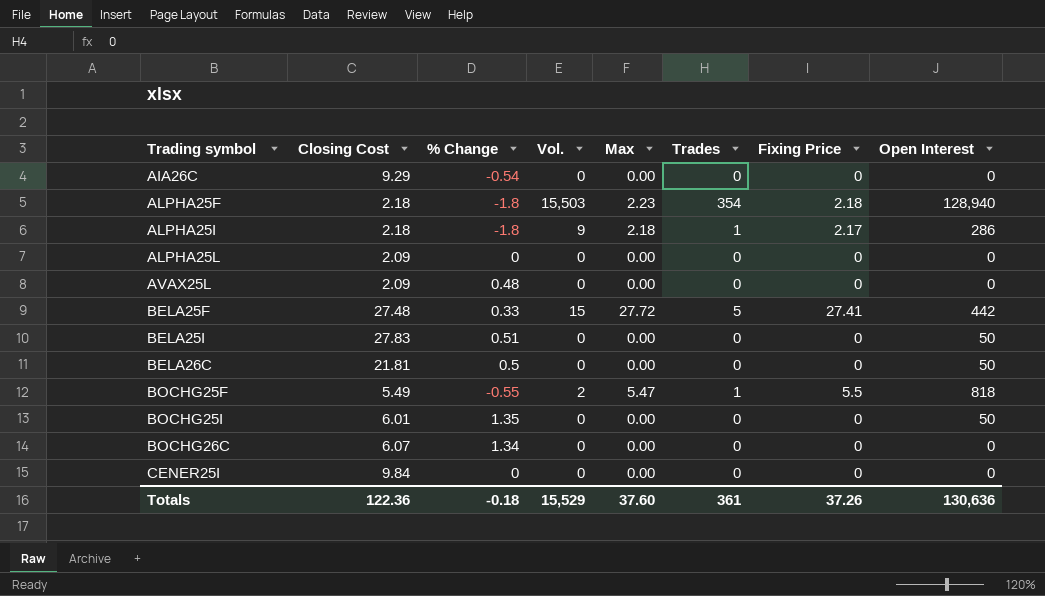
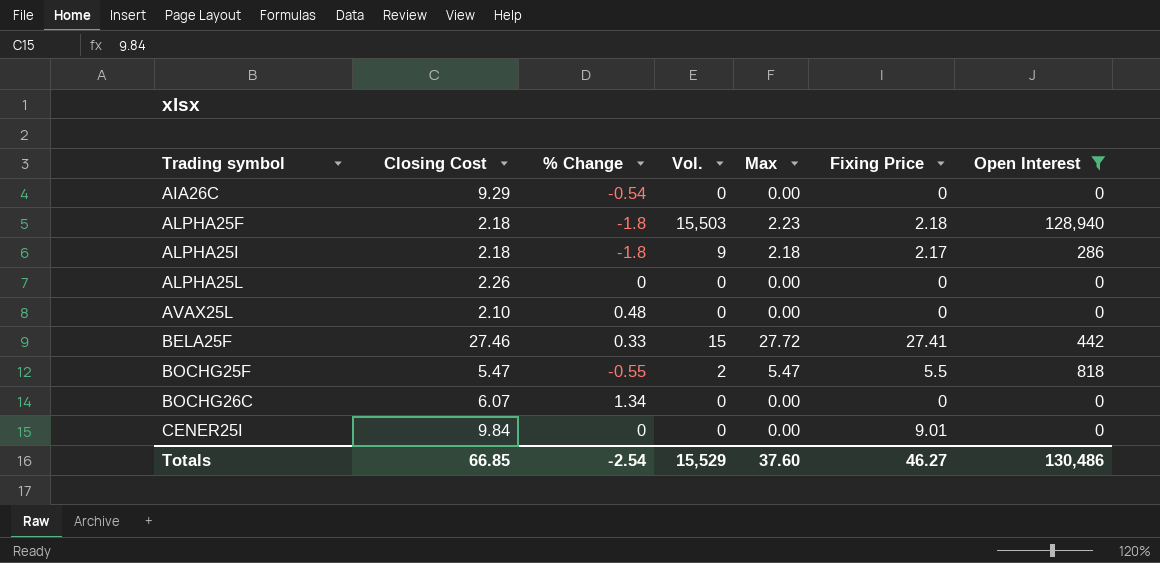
filter: none -> Open Interest != 50
column Trades | position: 6 -> none
ALPHA25L | Closing Cost: 2.09 -> 2.26
AVAX25L | Closing Cost: 2.09 -> 2.10
BELA25F | Closing Cost: 27.48 -> 27.46
BOCHG25F | Closing Cost: 5.49 -> 5.47
CENER25I | Fixing Price: 0 -> 9.01
Totals | Closing Cost: 122.36 -> 66.85
Totals | % Change: -0.18 -> -2.54
Totals | Fixing Price: 37.26 -> 46.27
Totals | Open Interest: 130,636 -> 130,486

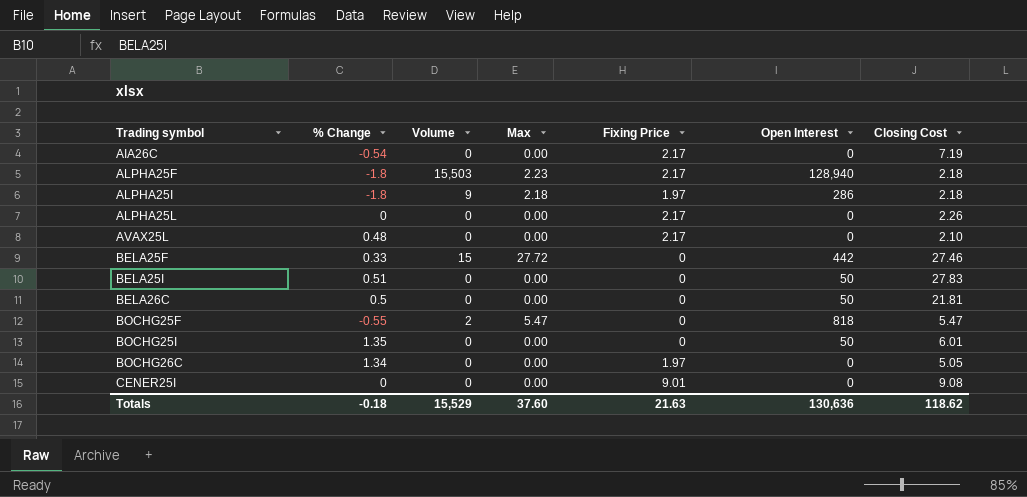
filter: Open Interest != 50 -> none
column name: Vol. -> Volume
column Closing Cost | position: 2 -> 7
AIA26C | Fixing Price: 0 -> 2.17
AIA26C | Closing Cost: 9.29 -> 7.19
ALPHA25F | Fixing Price: 2.18 -> 2.17
ALPHA25I | Fixing Price: 2.17 -> 1.97
ALPHA25L | Fixing Price: 0 -> 2.17
AVAX25L | Fixing Price: 0 -> 2.17
BELA25F | Fixing Price: 27.41 -> 0
BOCHG25F | Fixing Price: 5.5 -> 0
BOCHG26C | Fixing Price: 0 -> 1.97
BOCHG26C | Closing Cost: 6.07 -> 5.05
CENER25I | Closing Cost: 9.84 -> 9.08
Totals | % Change: -2.54 -> -0.18
Totals | Fixing Price: 46.27 -> 21.63
Totals | Open Interest: 130,486 -> 130,636
Totals | Closing Cost: 66.85 -> 118.62

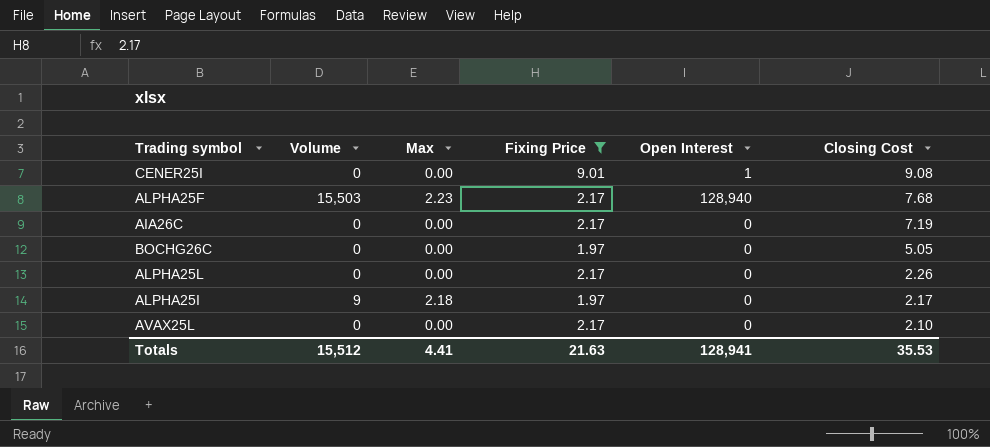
filter: none -> Fixing Price != 0
row order: Trading symbol ascending -> Closing Cost descending
column % Change | position: 2 -> none
CENER25I | Open Interest: 0 -> 1
ALPHA25F | Closing Cost: 2.18 -> 7.68
ALPHA25I | Open Interest: 286 -> 0
ALPHA25I | Closing Cost: 2.18 -> 2.17
Totals | Volume: 15,529 -> 15,512
Totals | Max: 37.60 -> 4.41
Totals | Open Interest: 130,636 -> 128,941
Totals | Closing Cost: 118.62 -> 35.53

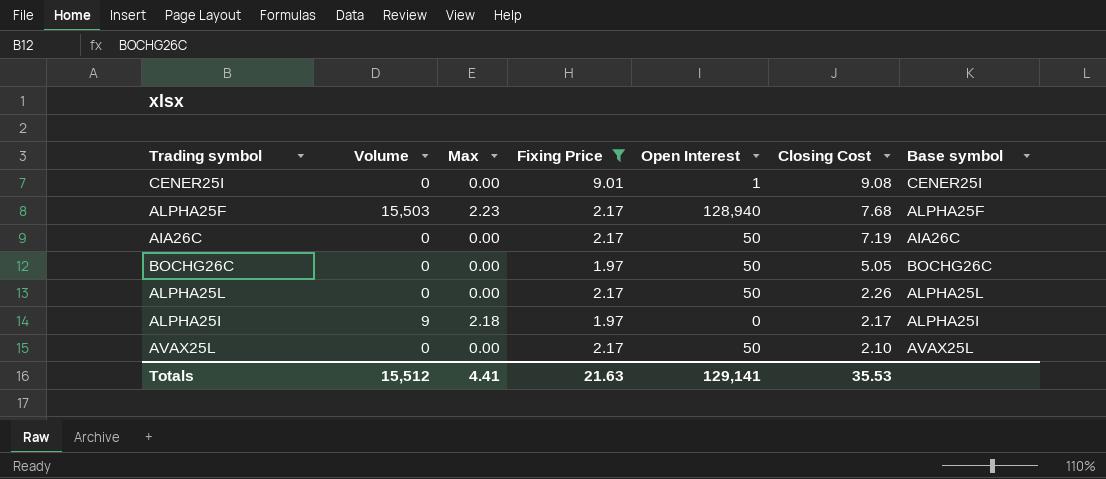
column Base symbol | position: none -> 7
AIA26C | Open Interest: 0 -> 50
BOCHG26C | Open Interest: 0 -> 50
ALPHA25L | Open Interest: 0 -> 50
AVAX25L | Open Interest: 0 -> 50
Totals | Open Interest: 128,941 -> 129,141

